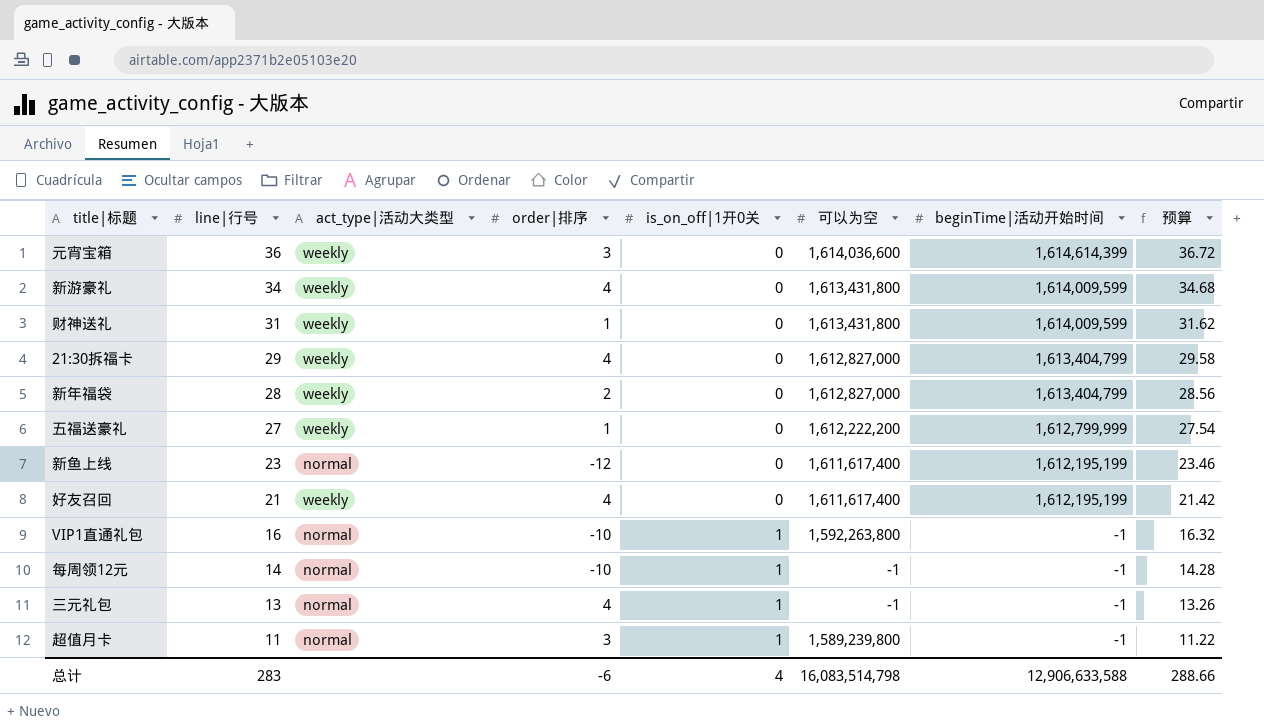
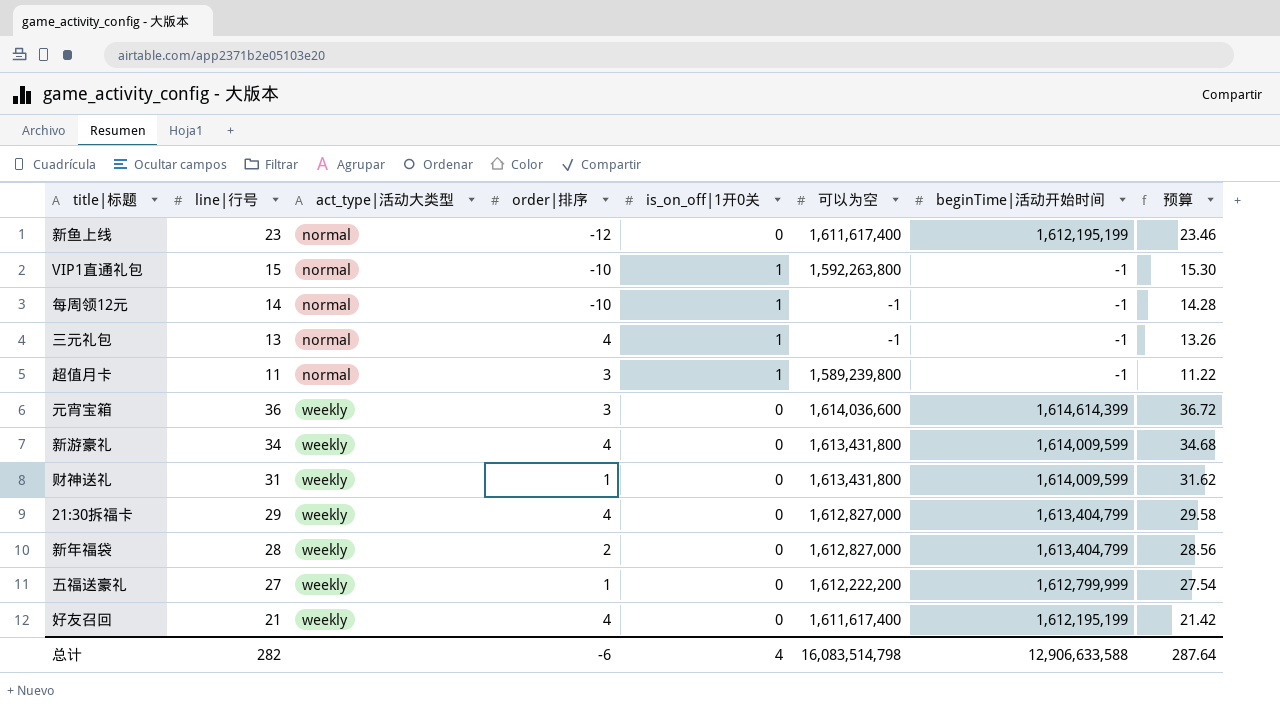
row order: line|行号 descending -> act_type|活动大类型 ascending
VIP1直通礼包 | line|行号: 16 -> 15
VIP1直通礼包 | 预算: 16.32 -> 15.30
总计 | line|行号: 283 -> 282
总计 | 预算: 288.66 -> 287.64

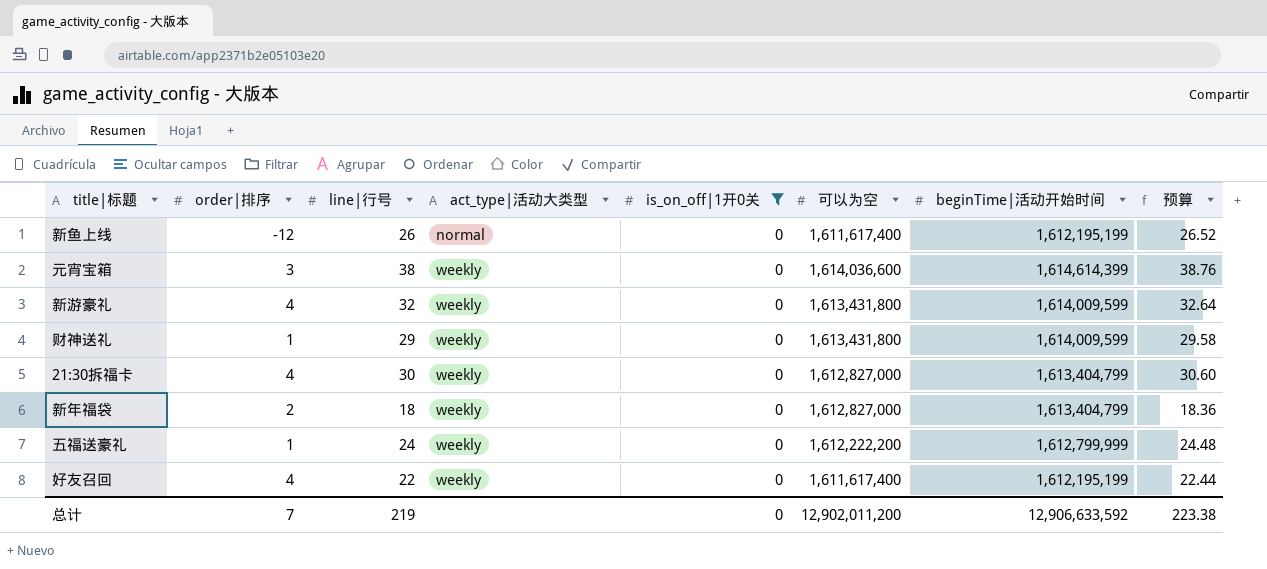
filter: none -> is_on_off|1开0关 = 0
column order|排序 | position: 4 -> 2
新鱼上线 | line|行号: 23 -> 26
新鱼上线 | 预算: 23.46 -> 26.52
元宵宝箱 | line|行号: 36 -> 38
元宵宝箱 | 预算: 36.72 -> 38.76
新游豪礼 | line|行号: 34 -> 32
新游豪礼 | 预算: 34.68 -> 32.64
财神送礼 | line|行号: 31 -> 29
财神送礼 | 预算: 31.62 -> 29.58
21:30拆福卡 | line|行号: 29 -> 30
21:30拆福卡 | 预算: 29.58 -> 30.60
新年福袋 | line|行号: 28 -> 18
新年福袋 | 预算: 28.56 -> 18.36
五福送豪礼 | line|行号: 27 -> 24
五福送豪礼 | 预算: 27.54 -> 24.48
好友召回 | line|行号: 21 -> 22
好友召回 | 预算: 21.42 -> 22.44
总计 | order|排序: -6 -> 7
总计 | line|行号: 282 -> 219
总计 | is_on_off|1开0关: 4 -> 0
总计 | 可以为空: 16,083,514,798 -> 12,902,011,200
总计 | beginTime|活动开始时间: 12,906,633,588 -> 12,906,633,592
总计 | 预算: 287.64 -> 223.38

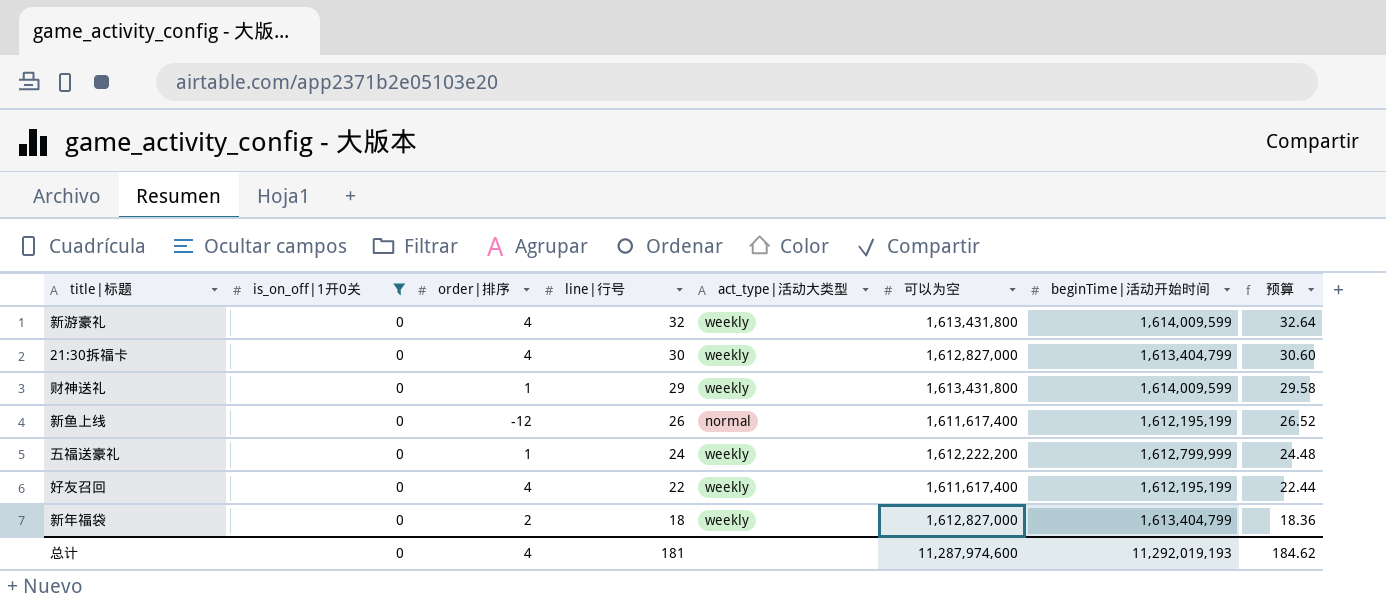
row order: act_type|活动大类型 ascending -> line|行号 descending
column is_on_off|1开0关 | position: 5 -> 2
row 元宵宝箱: 3 | 38 | weekly | 0 | 1,614,036,600 | 1,614,614,399 | 38.76 -> none
总计 | order|排序: 7 -> 4
总计 | line|行号: 219 -> 181
总计 | 可以为空: 12,902,011,200 -> 11,287,974,600
总计 | beginTime|活动开始时间: 12,906,633,592 -> 11,292,019,193
总计 | 预算: 223.38 -> 184.62

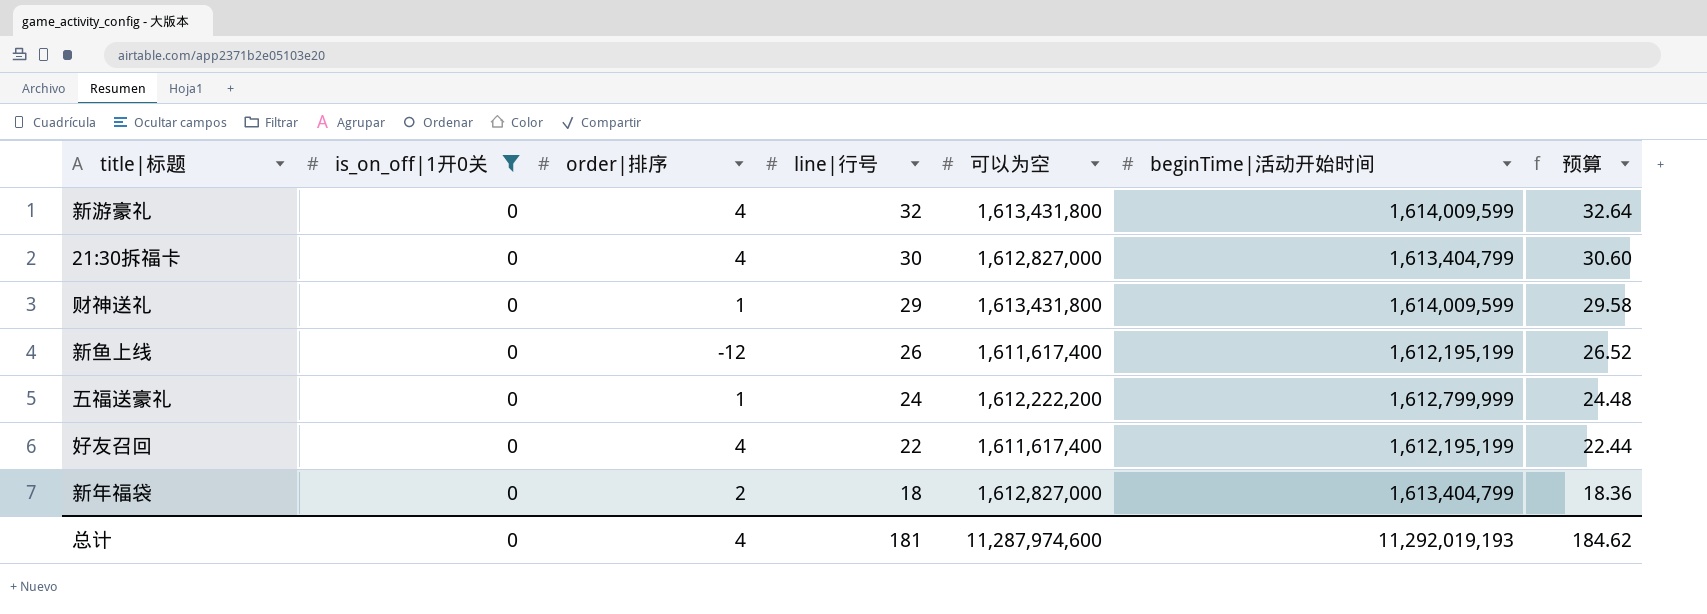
column act_type|活动大类型 | position: 5 -> none

